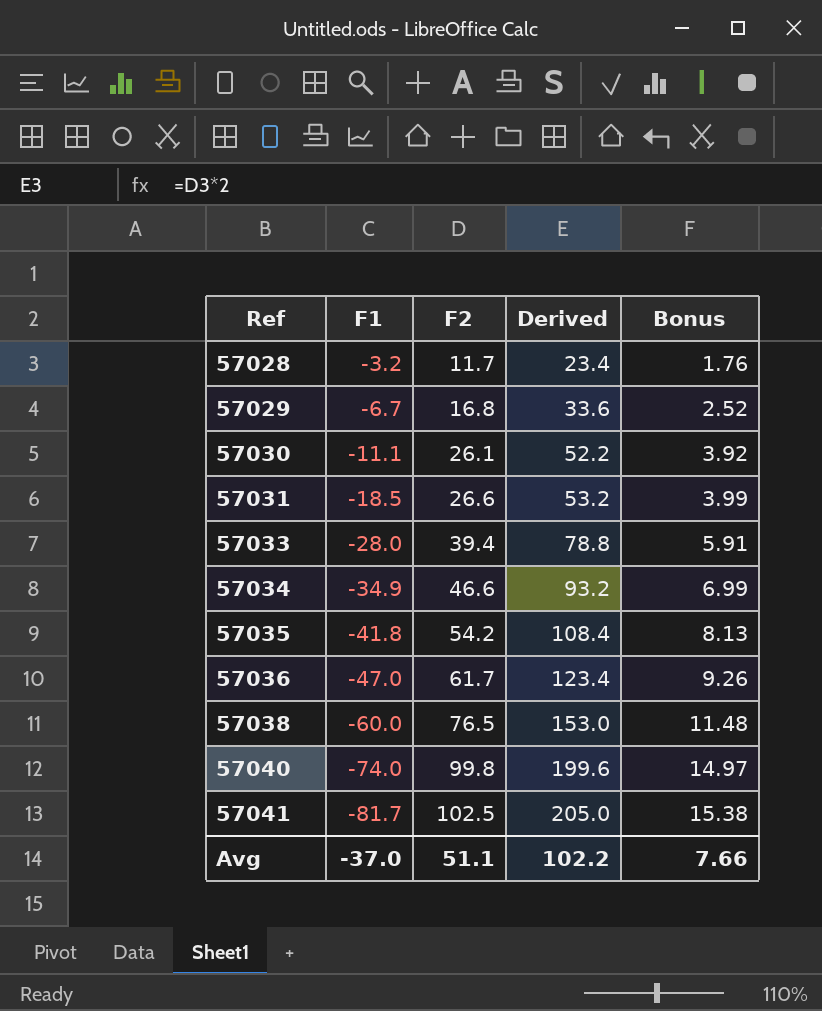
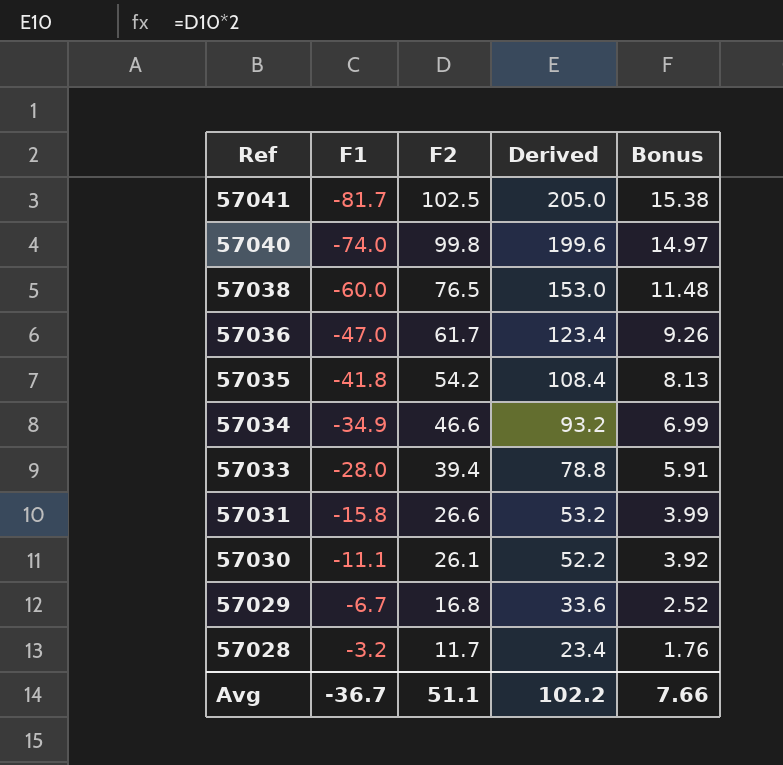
row order: Ref ascending -> Ref descending
57031 | F1: -18.5 -> -15.8
Avg | F1: -37.0 -> -36.7

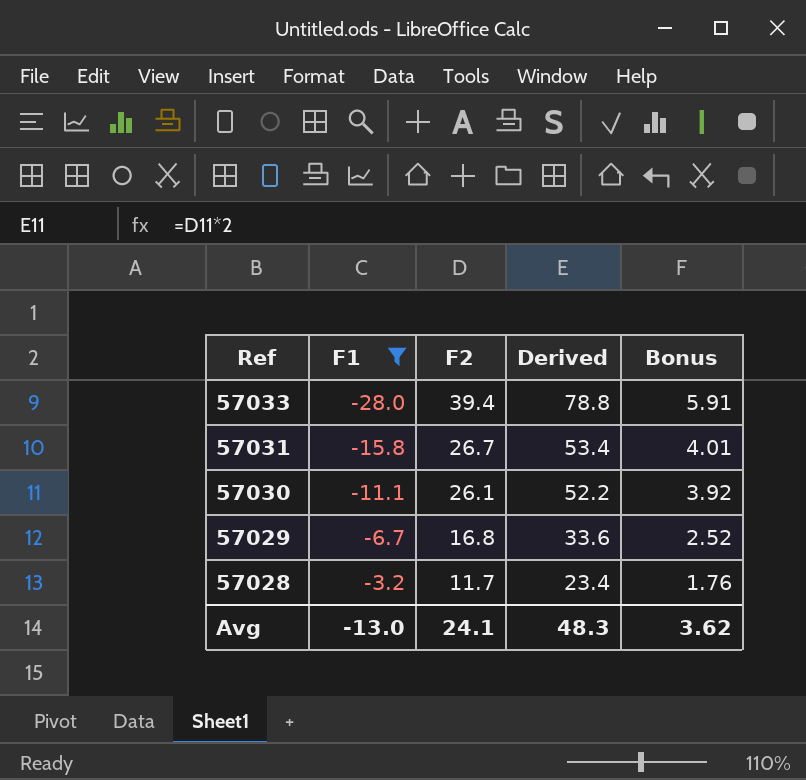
filter: none -> F1 >= -28.0
57031 | F2: 26.6 -> 26.7
57031 | Derived: 53.2 -> 53.4
57031 | Bonus: 3.99 -> 4.01
Avg | F1: -36.7 -> -13.0
Avg | F2: 51.1 -> 24.1
Avg | Derived: 102.2 -> 48.3
Avg | Bonus: 7.66 -> 3.62

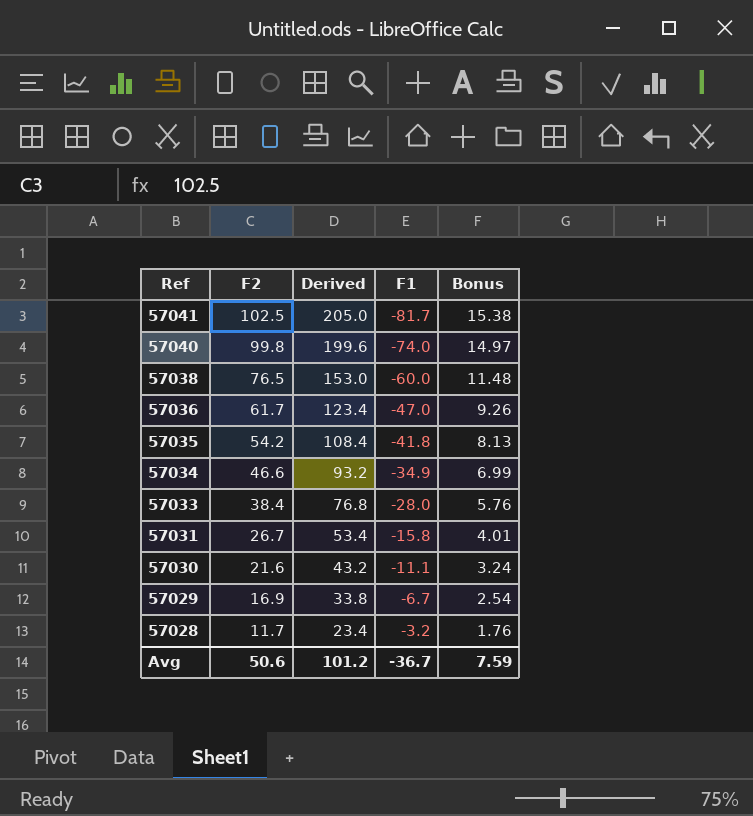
filter: F1 >= -28.0 -> none
column F1 | position: 2 -> 4
57033 | F2: 39.4 -> 38.4
57033 | Derived: 78.8 -> 76.8
57033 | Bonus: 5.91 -> 5.76
57030 | F2: 26.1 -> 21.6
57030 | Derived: 52.2 -> 43.2
57030 | Bonus: 3.92 -> 3.24
57029 | F2: 16.8 -> 16.9
57029 | Derived: 33.6 -> 33.8
57029 | Bonus: 2.52 -> 2.54
Avg | F2: 24.1 -> 50.6
Avg | Derived: 48.3 -> 101.2
Avg | F1: -13.0 -> -36.7
Avg | Bonus: 3.62 -> 7.59

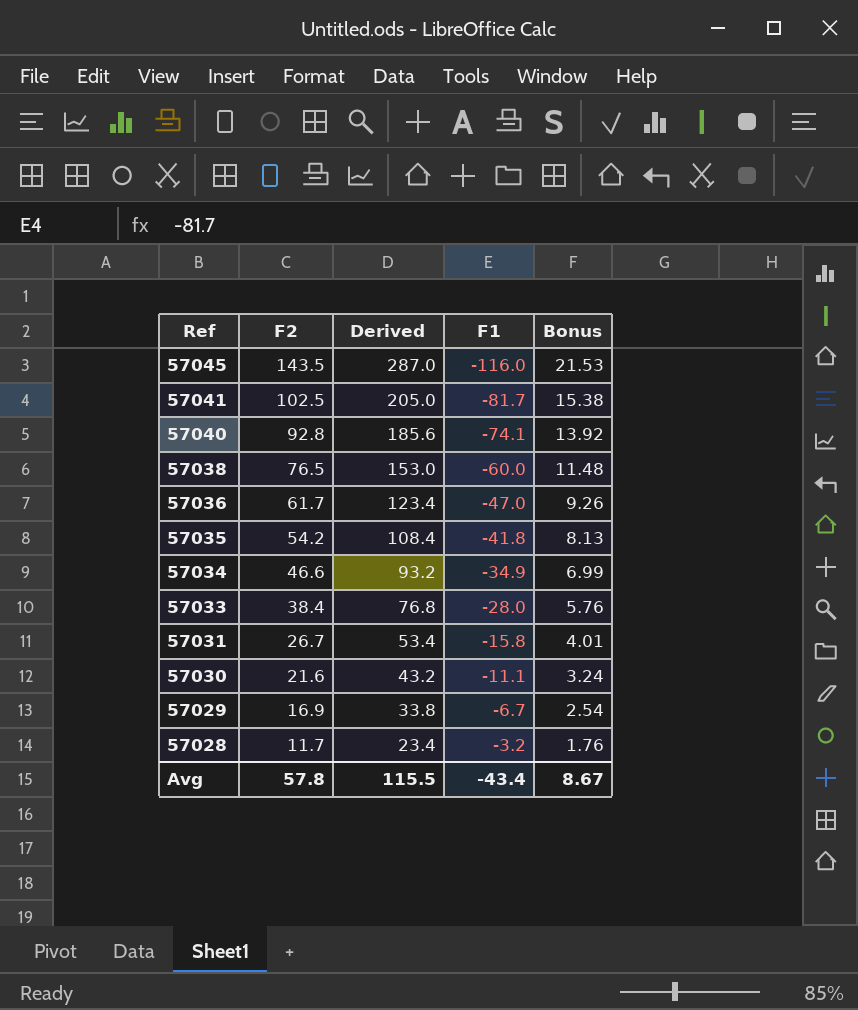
row 57045: none -> 143.5 | 287.0 | -116.0 | 21.53
57040 | F2: 99.8 -> 92.8
57040 | Derived: 199.6 -> 185.6
57040 | F1: -74.0 -> -74.1
57040 | Bonus: 14.97 -> 13.92
Avg | F2: 50.6 -> 57.8
Avg | Derived: 101.2 -> 115.5
Avg | F1: -36.7 -> -43.4
Avg | Bonus: 7.59 -> 8.67

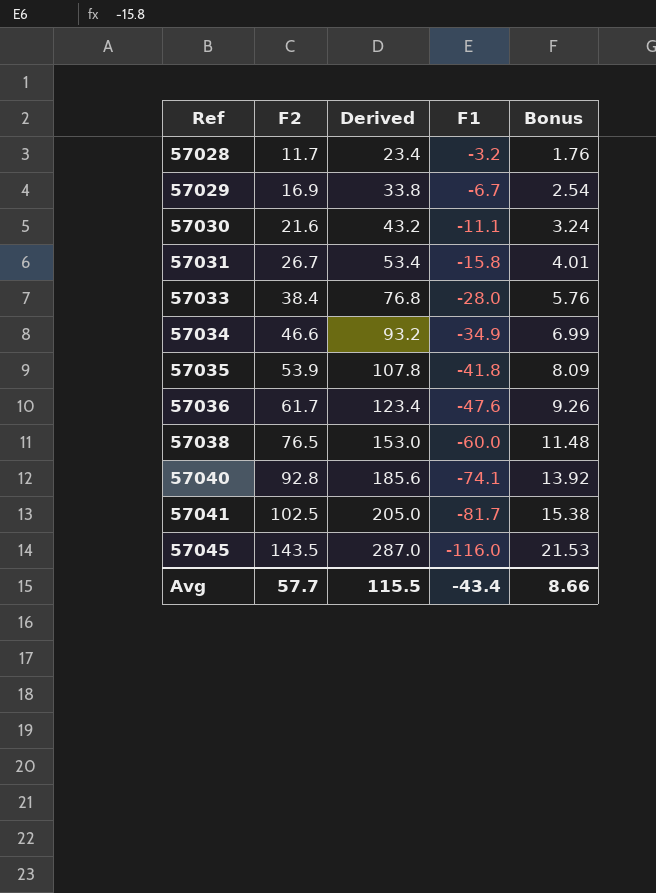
row order: Ref descending -> Ref ascending
57035 | F2: 54.2 -> 53.9
57035 | Derived: 108.4 -> 107.8
57035 | Bonus: 8.13 -> 8.09
57036 | F1: -47.0 -> -47.6
Avg | F2: 57.8 -> 57.7
Avg | Bonus: 8.67 -> 8.66

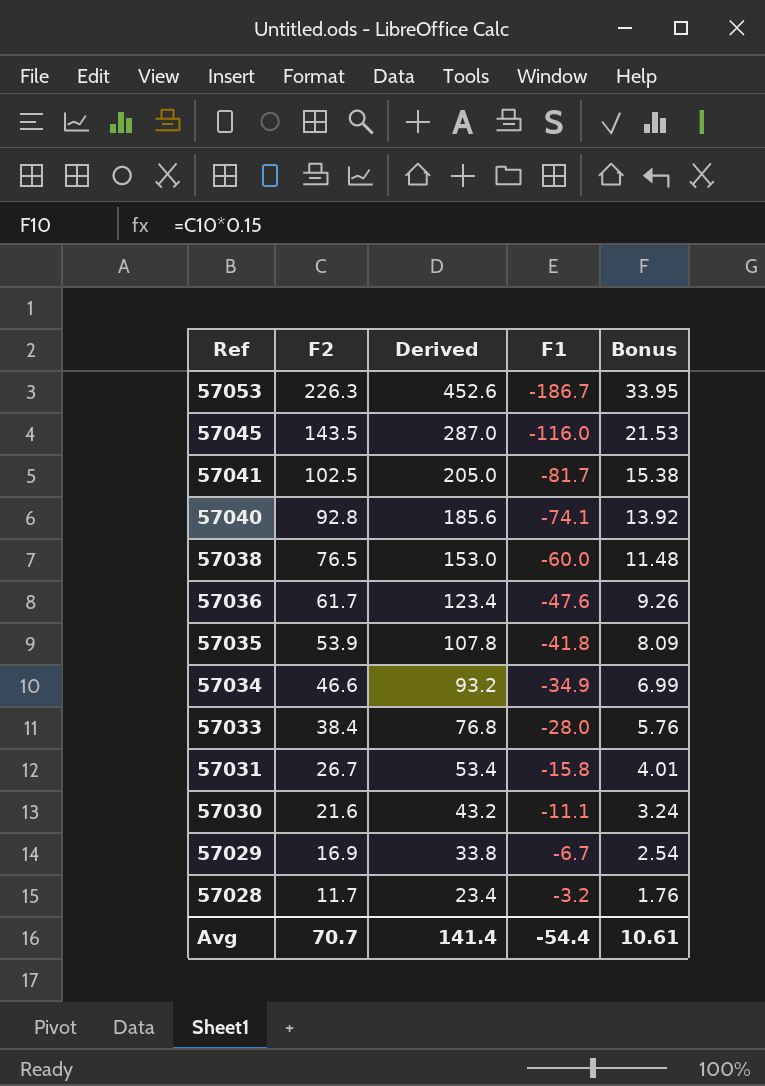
row order: Ref ascending -> Ref descending
row 57053: none -> 226.3 | 452.6 | -186.7 | 33.95
Avg | F2: 57.7 -> 70.7
Avg | Derived: 115.5 -> 141.4
Avg | F1: -43.4 -> -54.4
Avg | Bonus: 8.66 -> 10.61

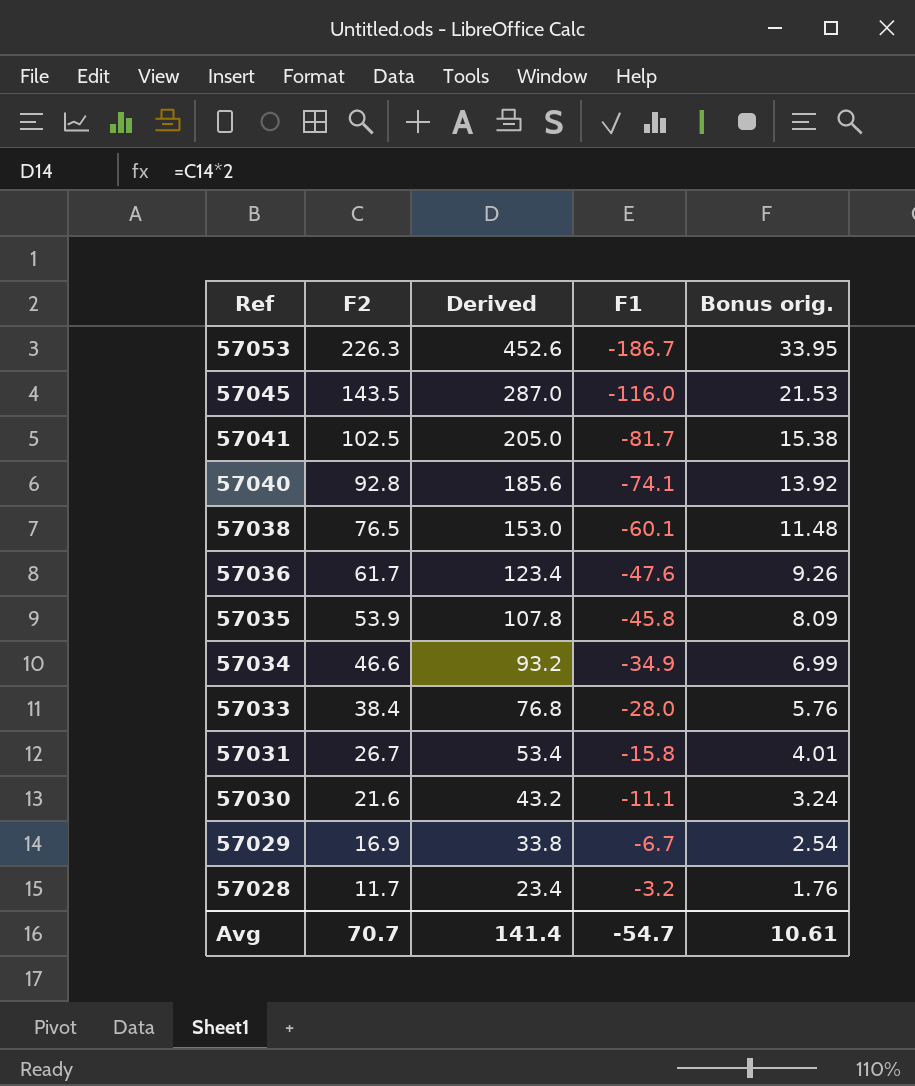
column name: Bonus -> Bonus orig.
57038 | F1: -60.0 -> -60.1
57035 | F1: -41.8 -> -45.8
Avg | F1: -54.4 -> -54.7

